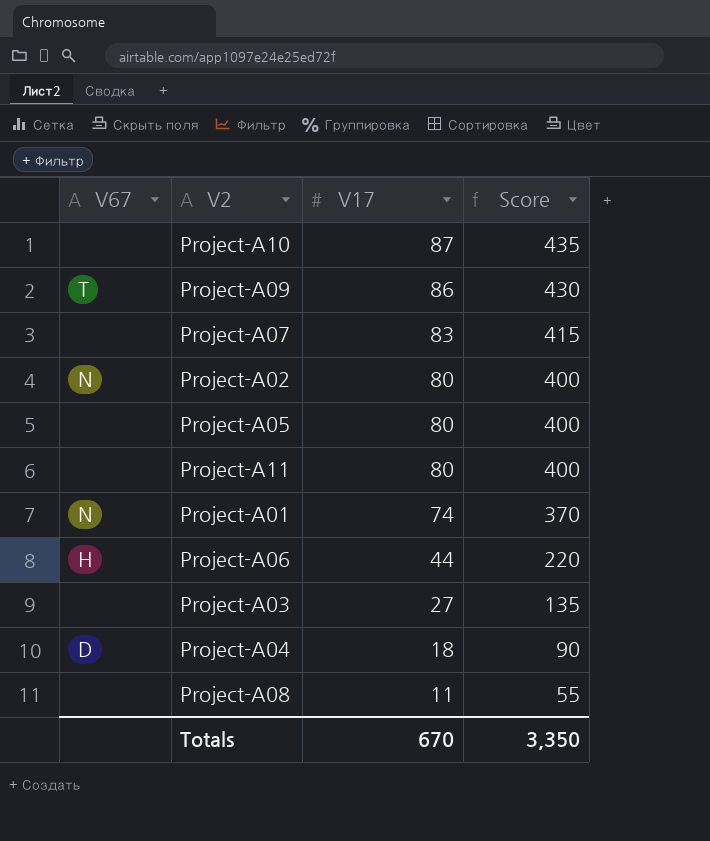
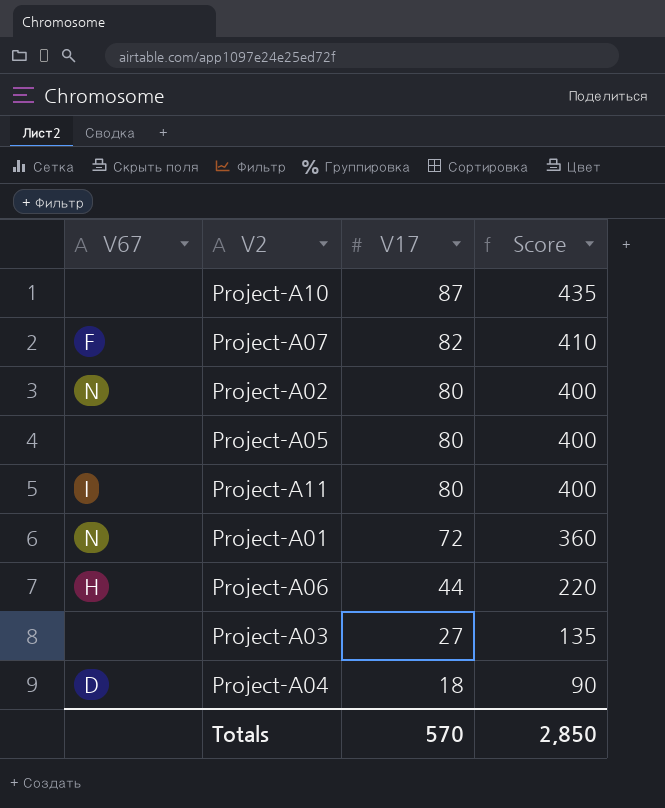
row Project-A09: T | 86 | 430 -> none
row Project-A08: none | 11 | 55 -> none
Project-A07 | V67: none -> F
Project-A07 | V17: 83 -> 82
Project-A07 | Score: 415 -> 410
Project-A11 | V67: none -> I
Project-A01 | V17: 74 -> 72
Project-A01 | Score: 370 -> 360
Totals | V17: 670 -> 570
Totals | Score: 3,350 -> 2,850

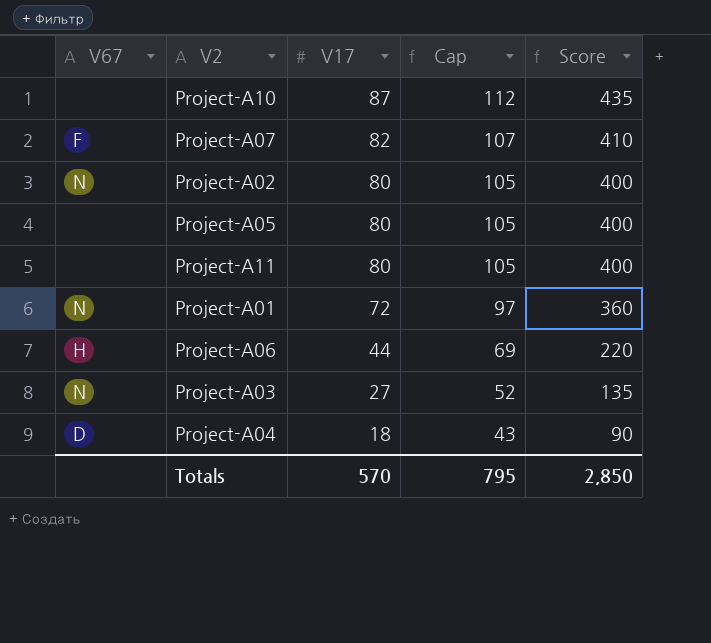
column Cap | formula: none -> [V17] + 25
Project-A11 | V67: I -> none
Project-A03 | V67: none -> N

